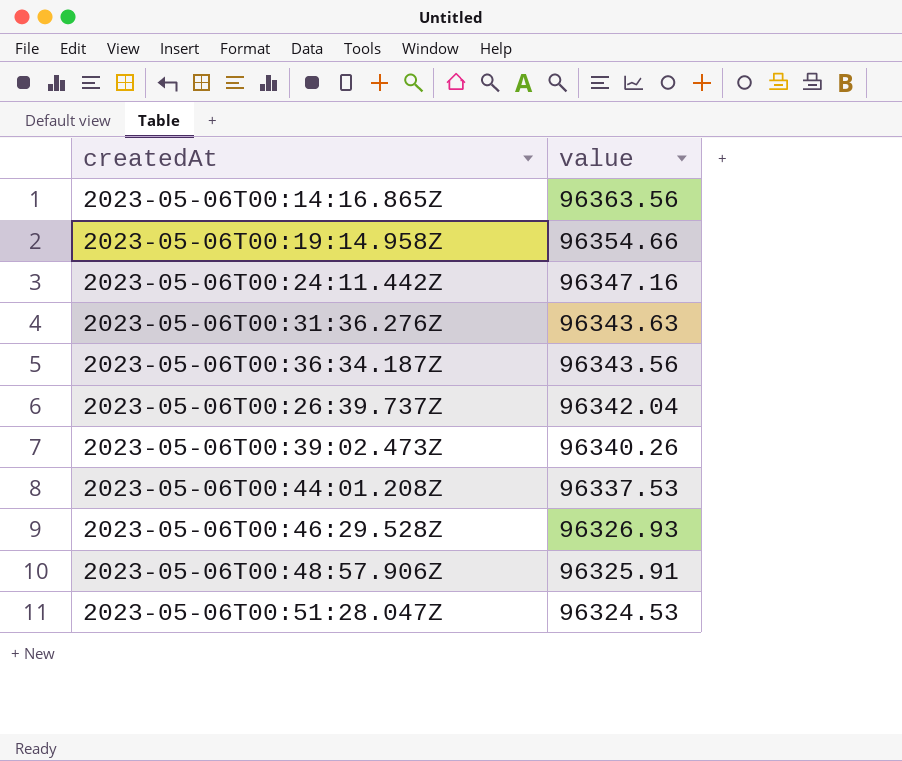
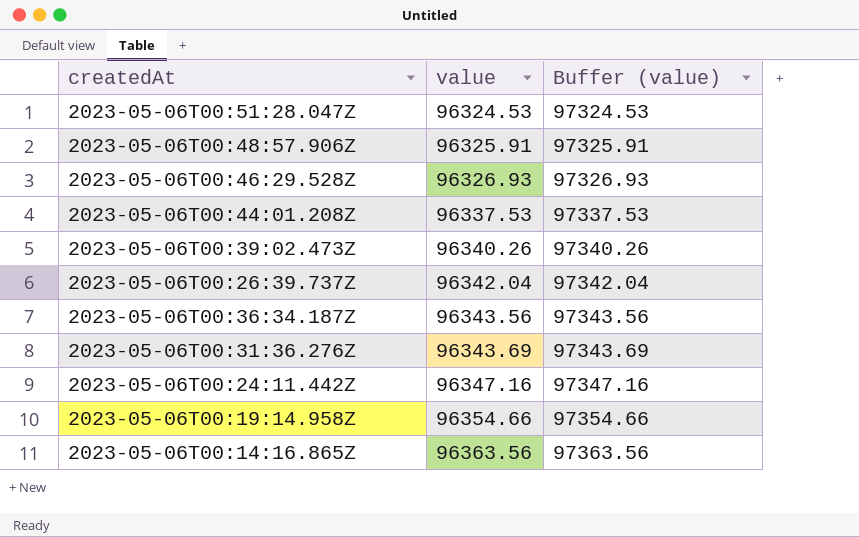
row order: value descending -> value ascending
column Buffer (value) | formula: none -> [value] + 1000
2023-05-06T00:31:36.276Z | value: 96343.63 -> 96343.69

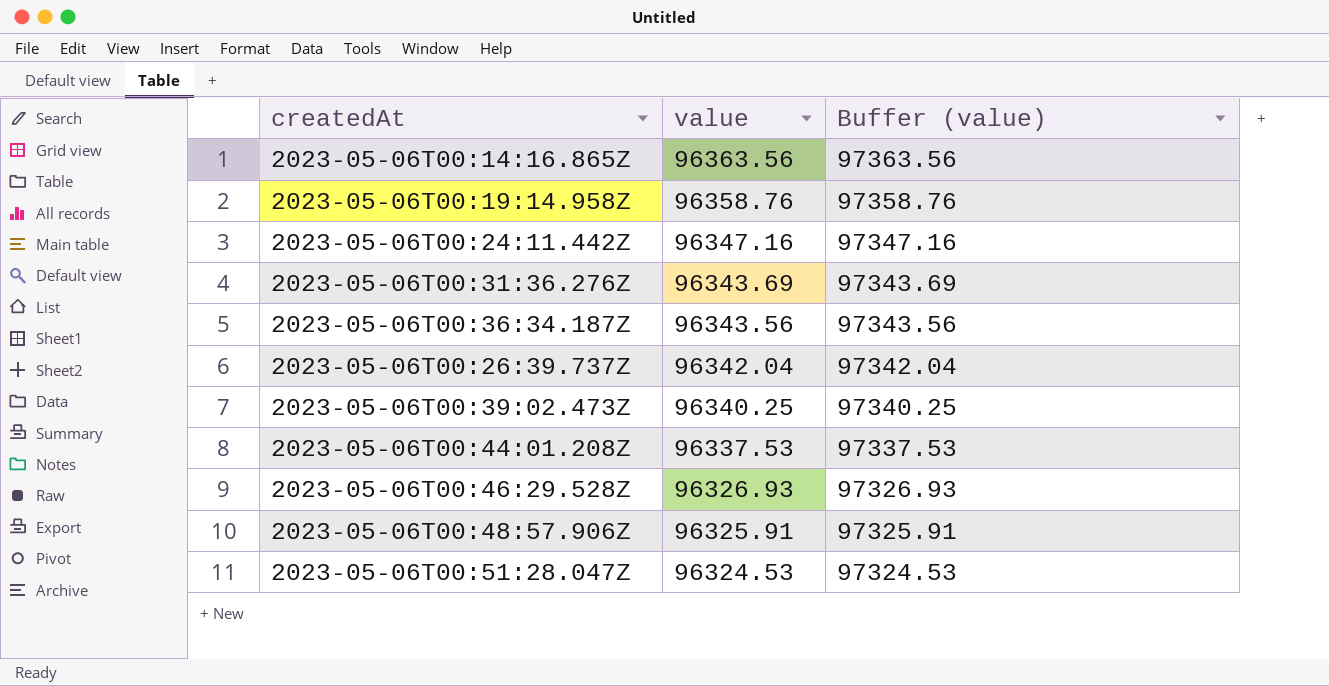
row order: value ascending -> value descending
2023-05-06T00:19:14.958Z | value: 96354.66 -> 96358.76
2023-05-06T00:19:14.958Z | Buffer (value): 97354.66 -> 97358.76
2023-05-06T00:39:02.473Z | value: 96340.26 -> 96340.25
2023-05-06T00:39:02.473Z | Buffer (value): 97340.26 -> 97340.25

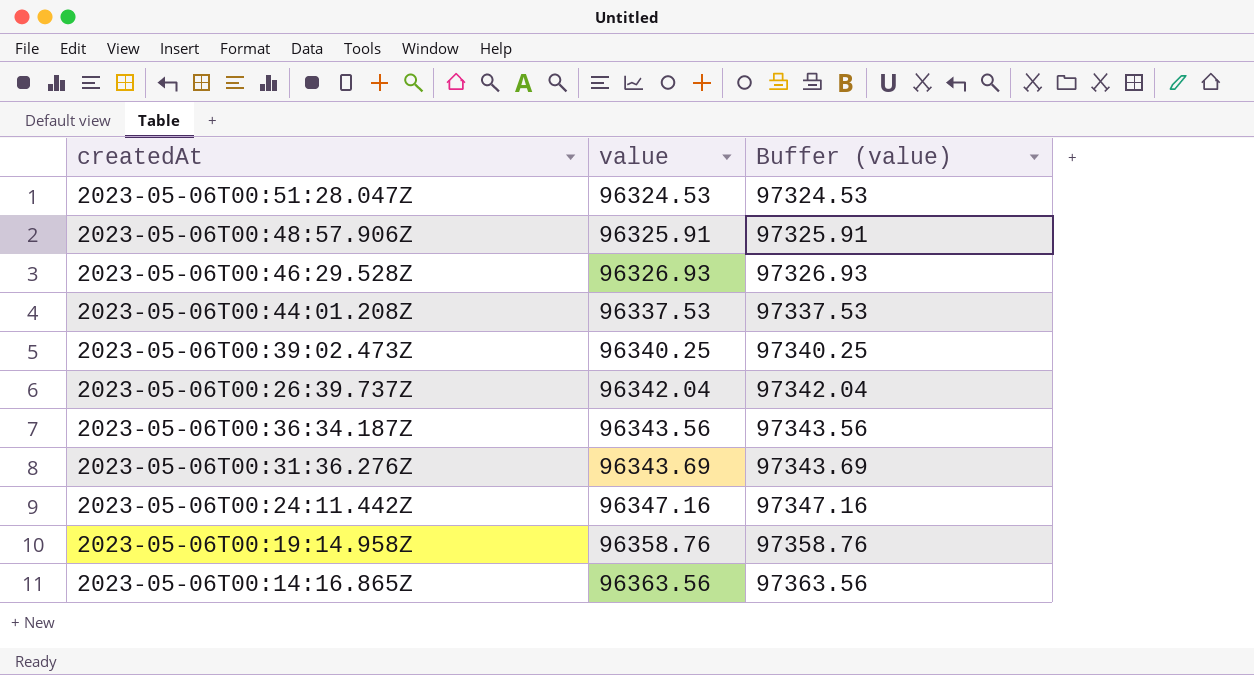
row order: value descending -> value ascending

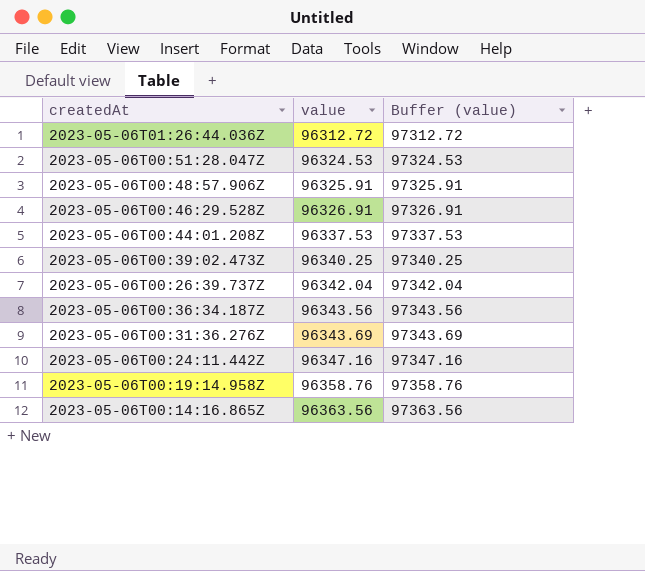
row 2023-05-06T01:26:44.036Z: none -> 96312.72 | 97312.72
2023-05-06T00:46:29.528Z | value: 96326.93 -> 96326.91
2023-05-06T00:46:29.528Z | Buffer (value): 97326.93 -> 97326.91

